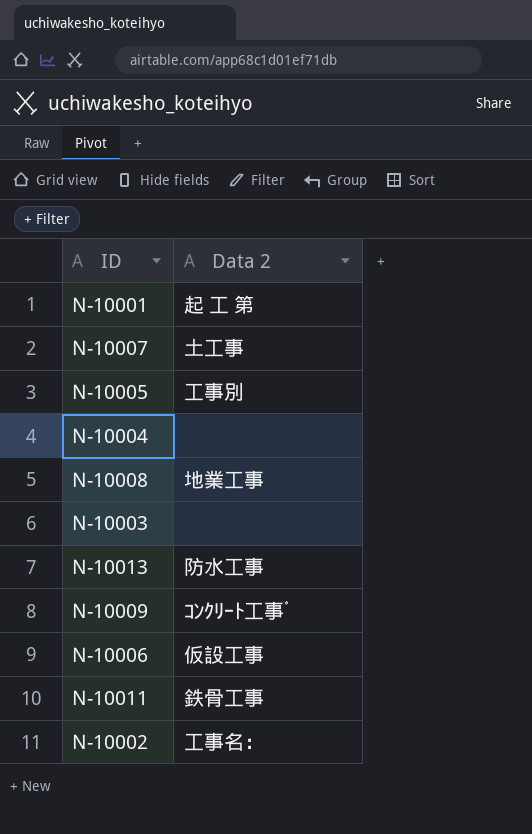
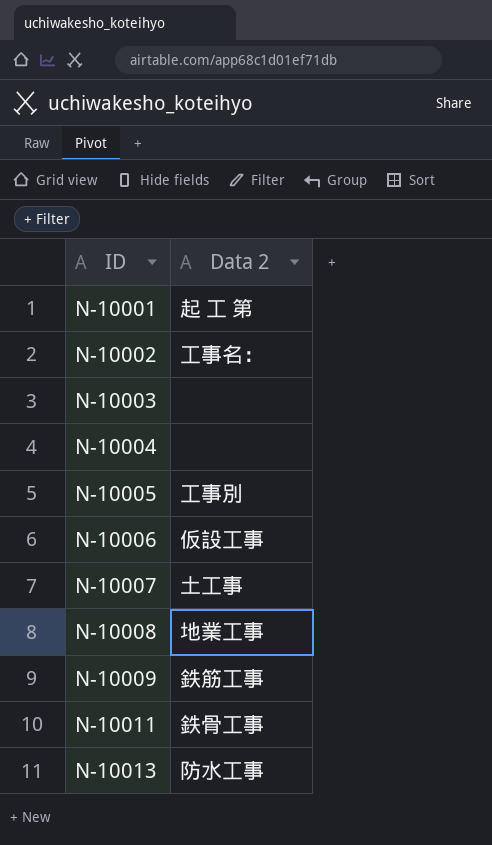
row order: none -> ID ascending
N-10009 | Data 2: ｺﾝｸﾘｰﾄ工事ﾞ -> 鉄筋工事

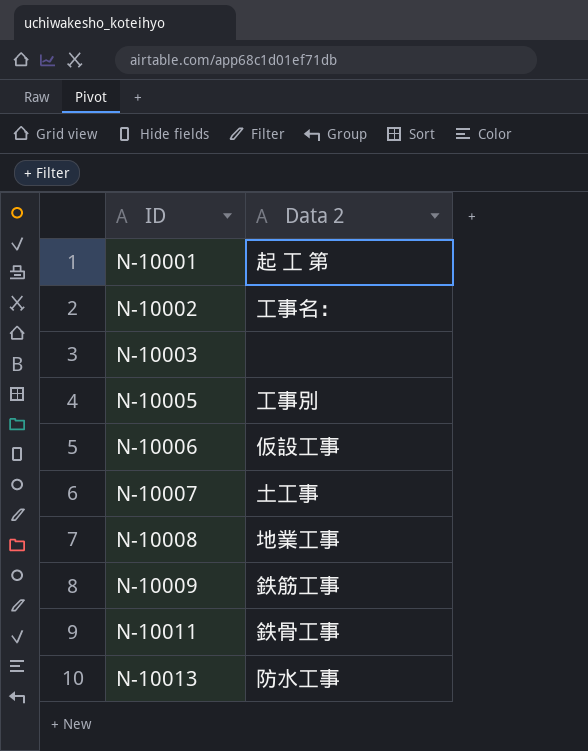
row N-10004: none -> none

